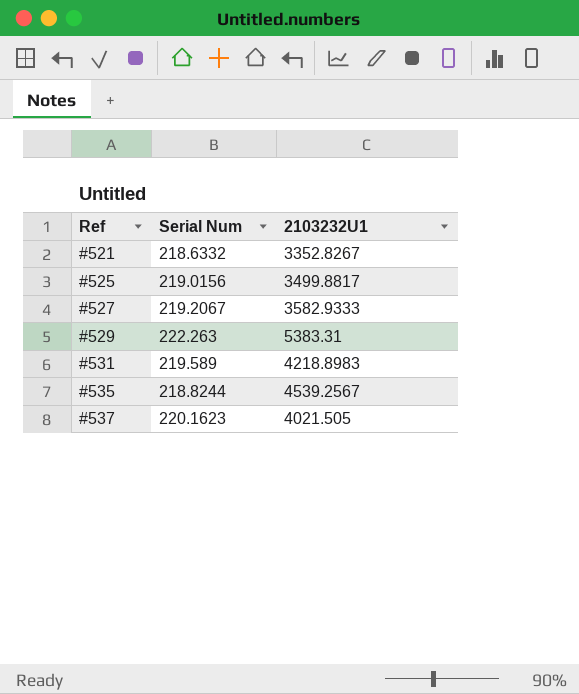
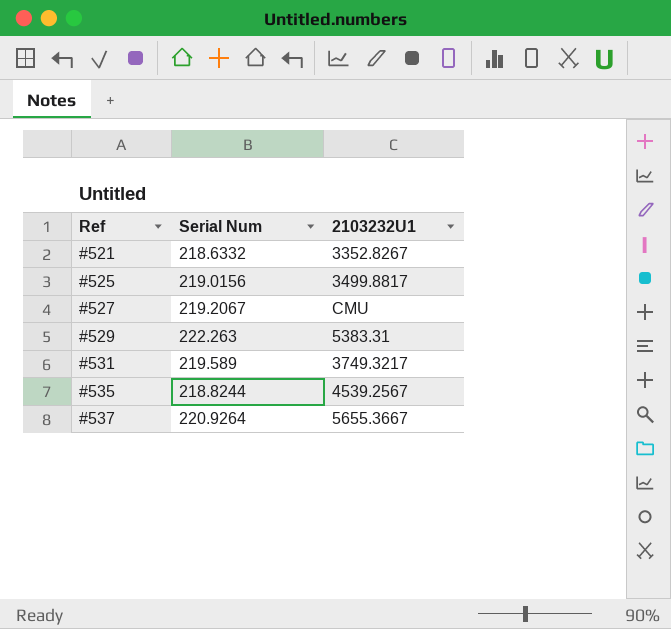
#527 | 2103232U1: 3582.9333 -> CMU
#531 | 2103232U1: 4218.8983 -> 3749.3217
#537 | Serial Num: 220.1623 -> 220.9264
#537 | 2103232U1: 4021.505 -> 5655.3667

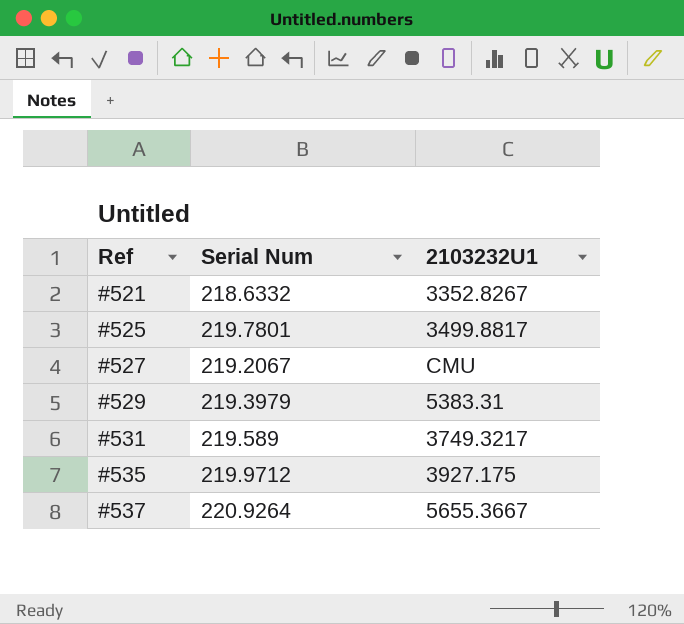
#525 | Serial Num: 219.0156 -> 219.7801
#529 | Serial Num: 222.263 -> 219.3979
#535 | Serial Num: 218.8244 -> 219.9712
#535 | 2103232U1: 4539.2567 -> 3927.175

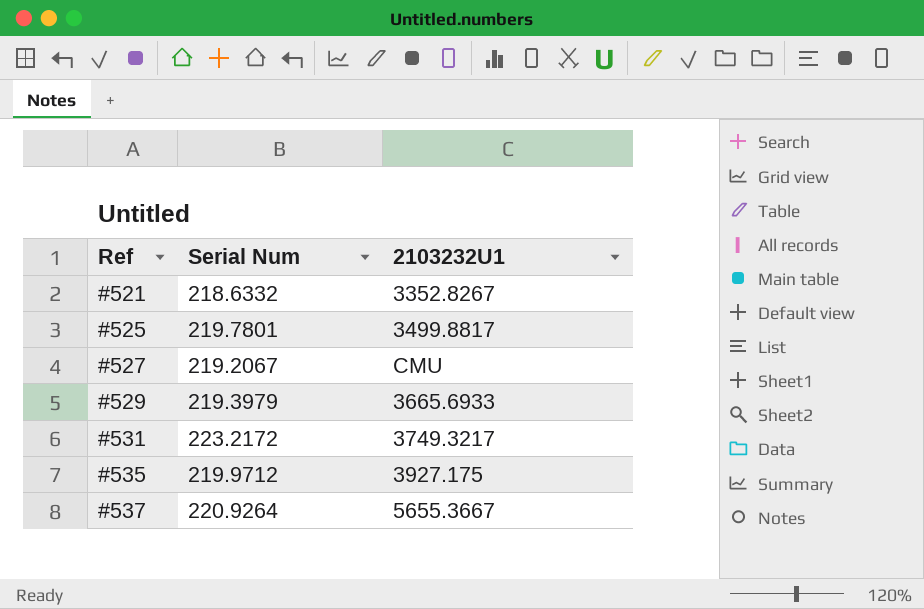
#529 | 2103232U1: 5383.31 -> 3665.6933
#531 | Serial Num: 219.589 -> 223.2172

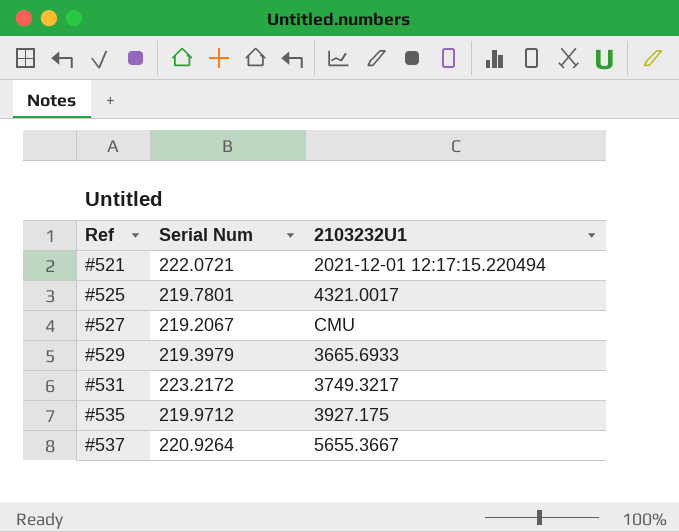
#521 | Serial Num: 218.6332 -> 222.0721
#521 | 2103232U1: 3352.8267 -> 2021-12-01 12:17:15.220494
#525 | 2103232U1: 3499.8817 -> 4321.0017

